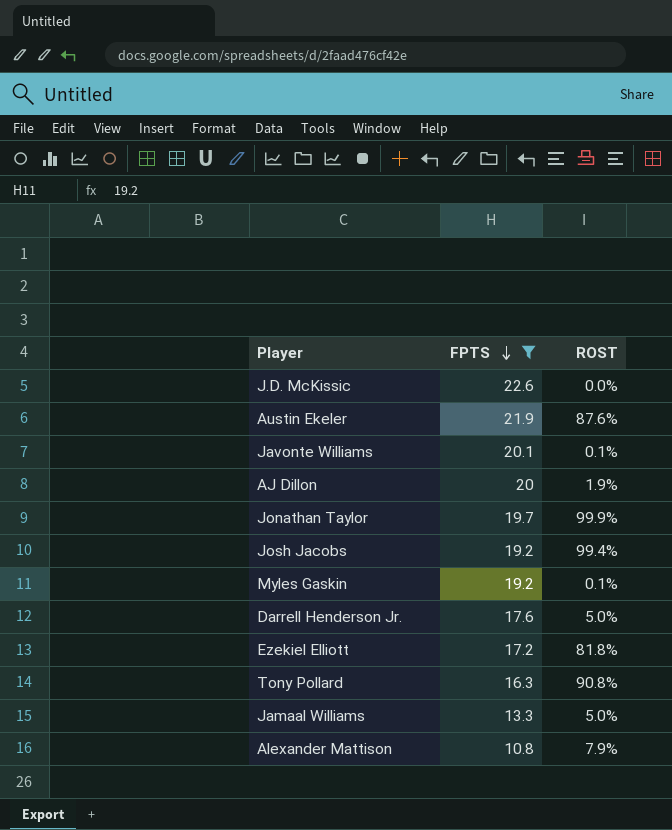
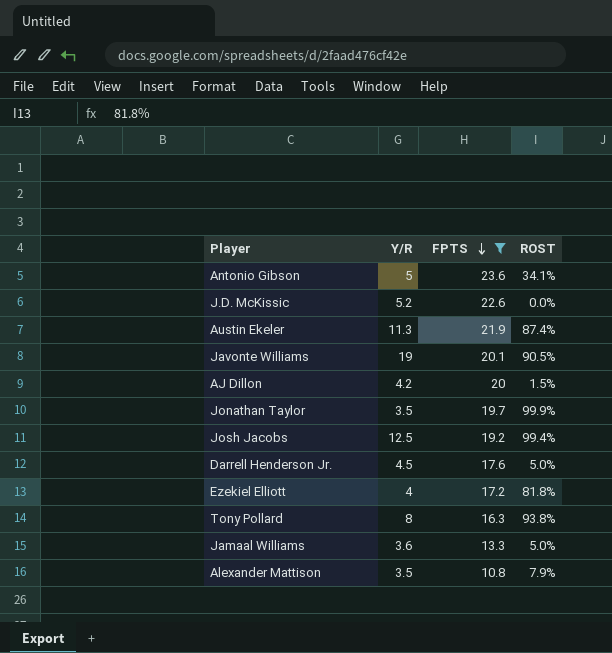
column Y/R | position: none -> 2
row Myles Gaskin: 19.2 | 0.1% -> none
row Antonio Gibson: none -> 5 | 23.6 | 34.1%
Austin Ekeler | ROST: 87.6% -> 87.4%
Javonte Williams | ROST: 0.1% -> 90.5%
AJ Dillon | ROST: 1.9% -> 1.5%
Tony Pollard | ROST: 90.8% -> 93.8%

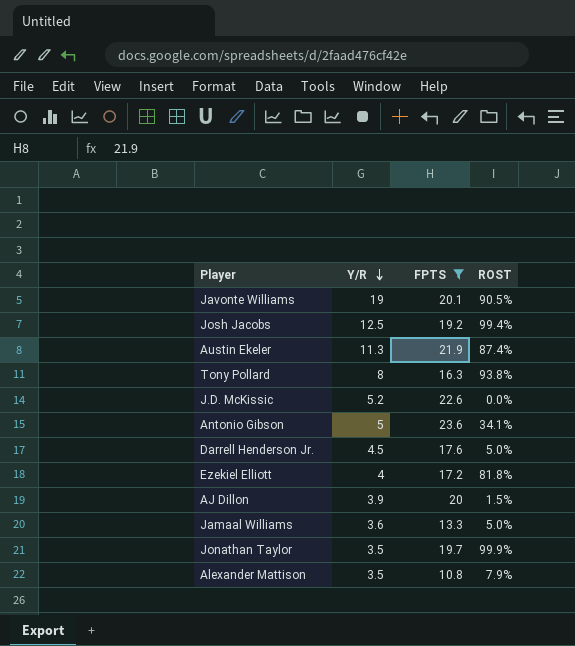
row order: FPTS descending -> Y/R descending
AJ Dillon | Y/R: 4.2 -> 3.9

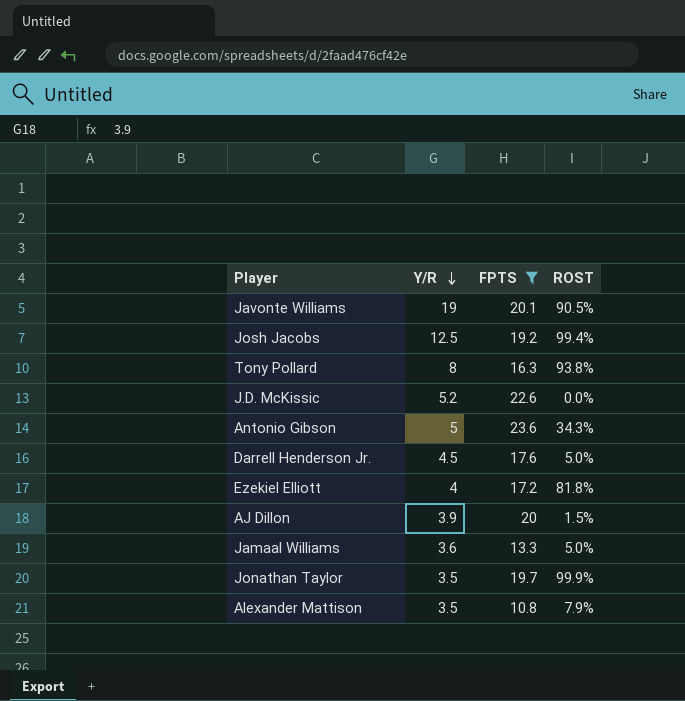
row Austin Ekeler: 11.3 | 21.9 | 87.4% -> none
Antonio Gibson | ROST: 34.1% -> 34.3%

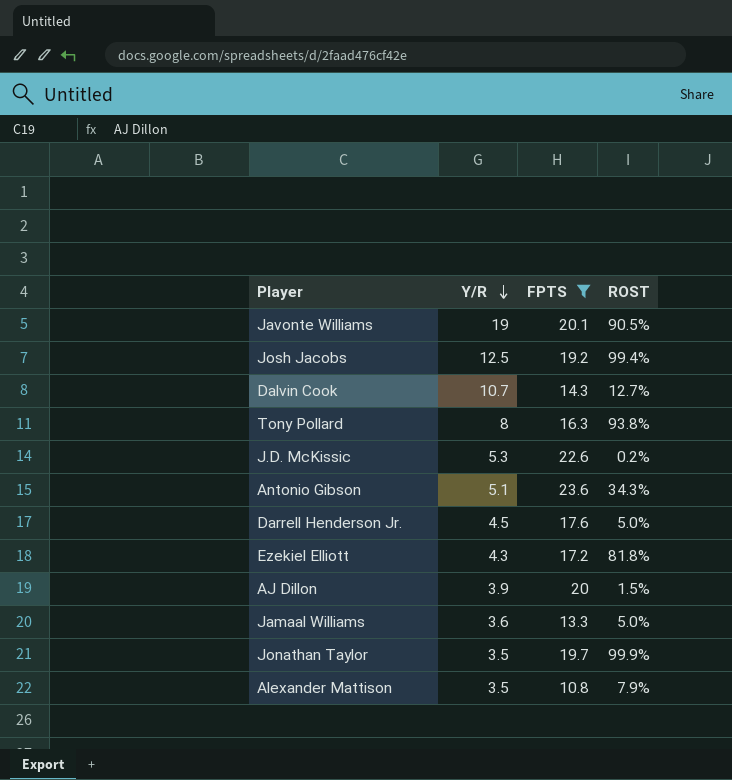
row Dalvin Cook: none -> 10.7 | 14.3 | 12.7%
J.D. McKissic | Y/R: 5.2 -> 5.3
J.D. McKissic | ROST: 0.0% -> 0.2%
Antonio Gibson | Y/R: 5 -> 5.1
Ezekiel Elliott | Y/R: 4 -> 4.3

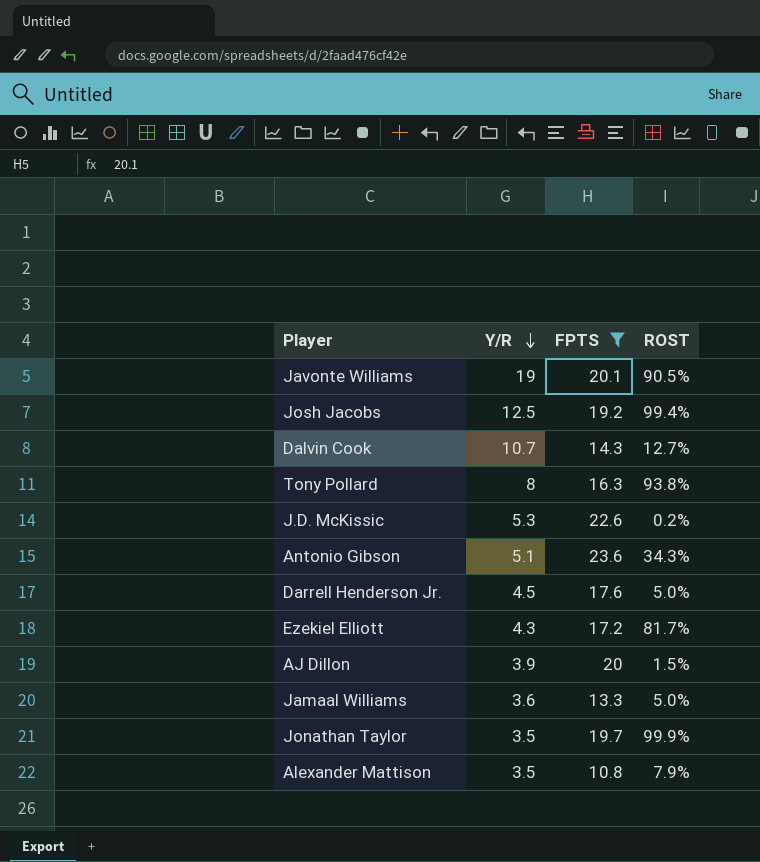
Ezekiel Elliott | ROST: 81.8% -> 81.7%

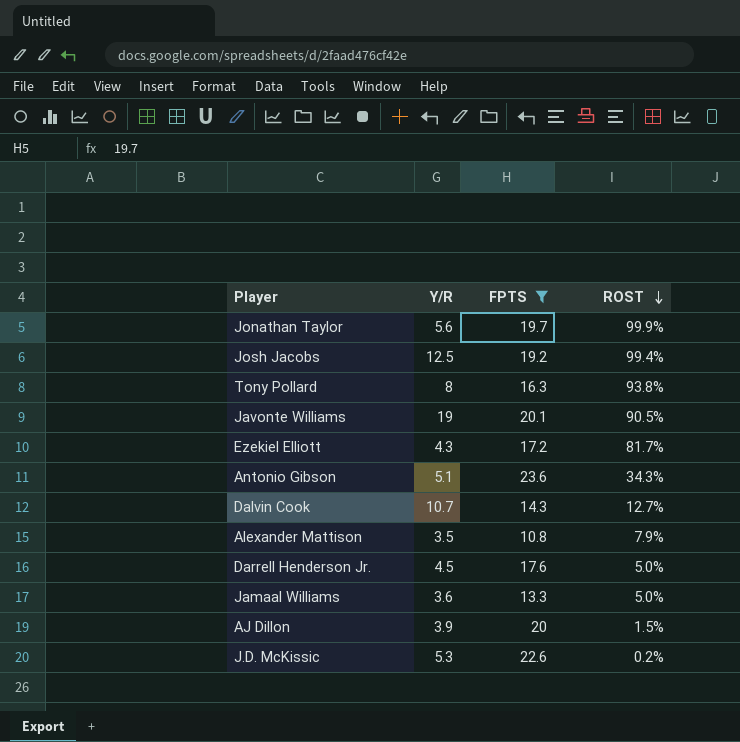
row order: Y/R descending -> ROST descending
Jonathan Taylor | Y/R: 3.5 -> 5.6

